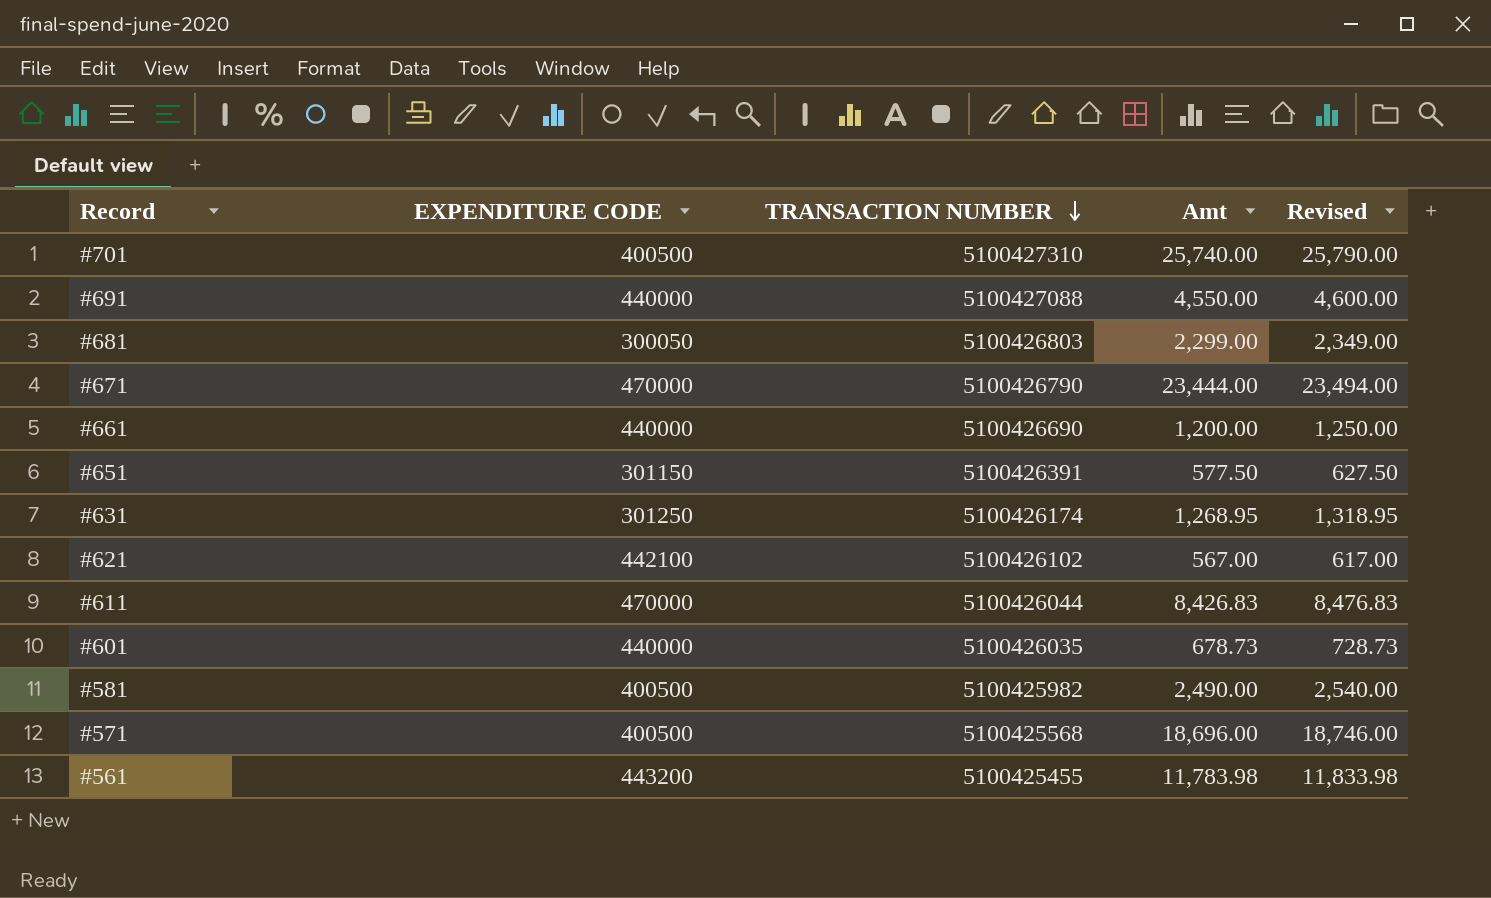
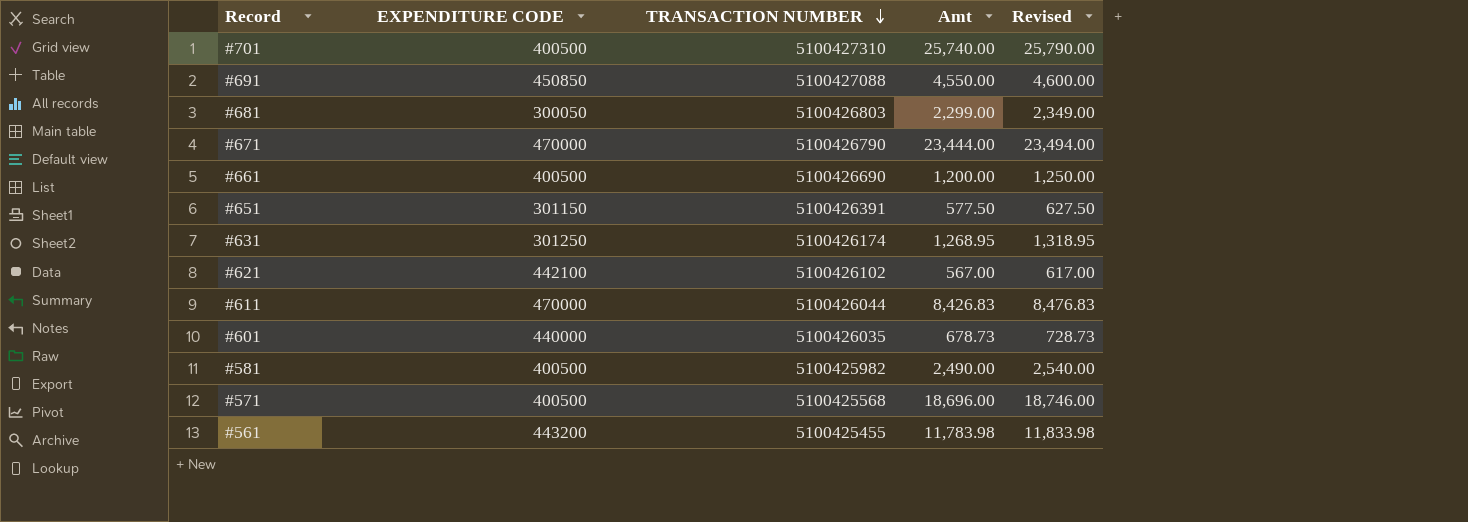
#691 | EXPENDITURE CODE: 440000 -> 450850
#661 | EXPENDITURE CODE: 440000 -> 400500

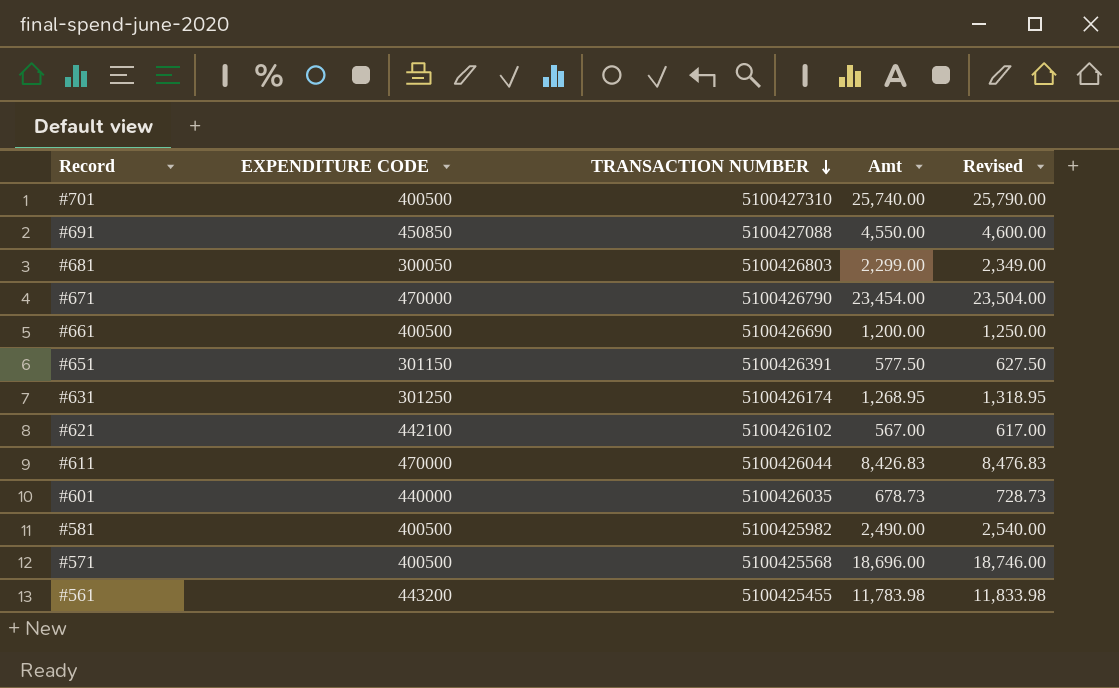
#671 | Amt: 23,444.00 -> 23,454.00
#671 | Revised: 23,494.00 -> 23,504.00

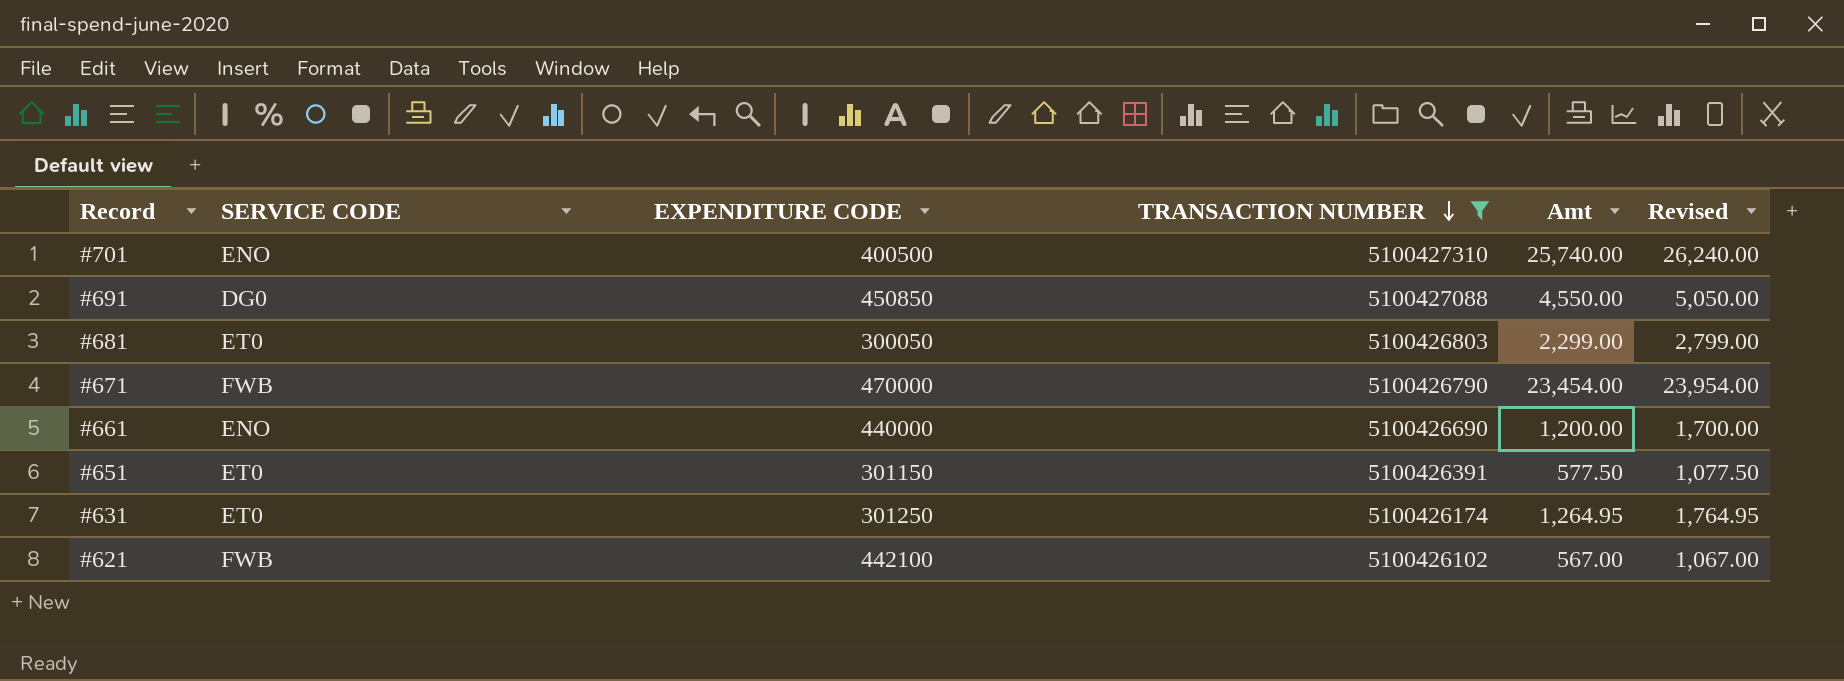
filter: none -> TRANSACTION NUMBER >= 5100426102
column SERVICE CODE | position: none -> 2
column Revised | formula: [Amt] + 50 -> [Amt] + 500
#661 | EXPENDITURE CODE: 400500 -> 440000
#631 | Amt: 1,268.95 -> 1,264.95

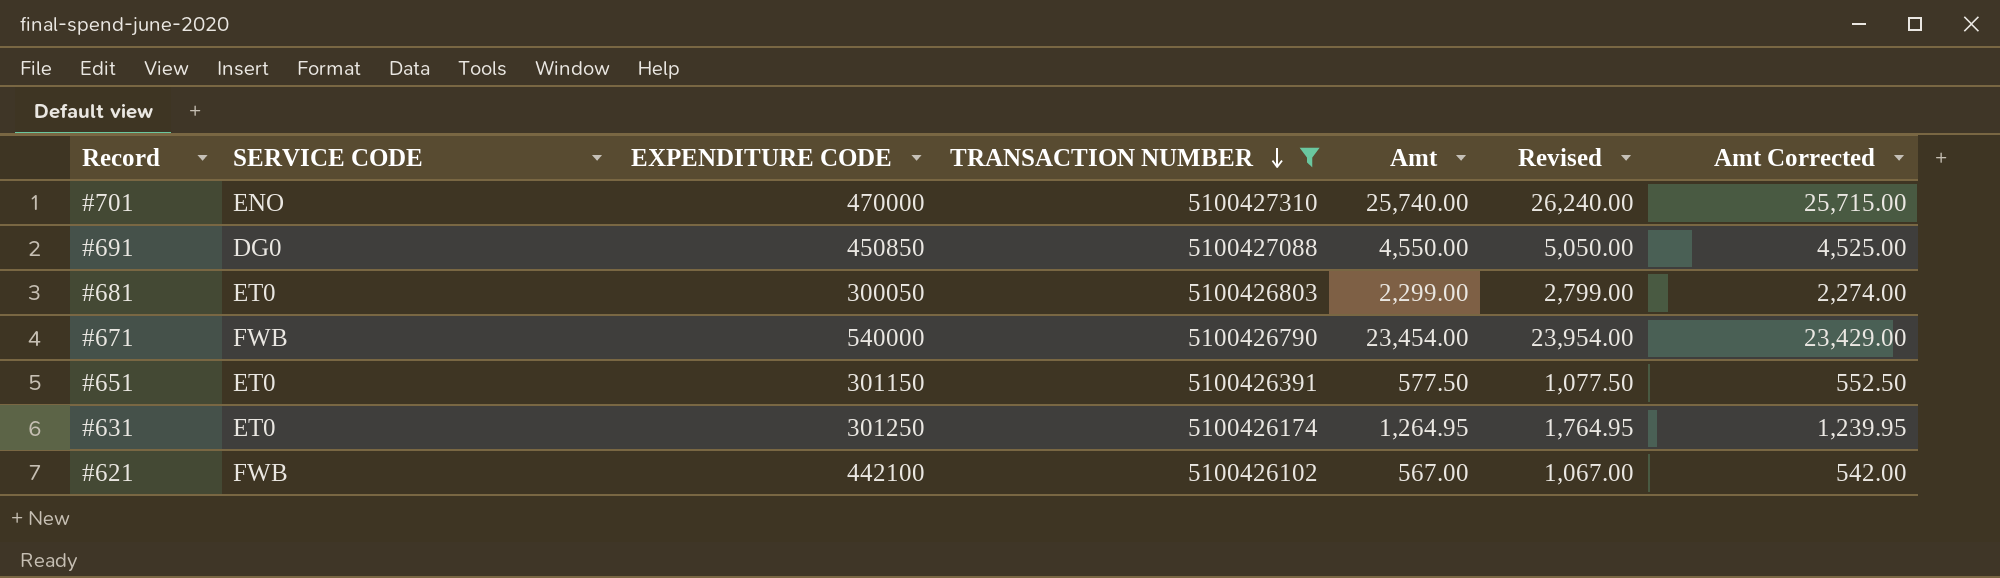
column Amt Corrected | formula: none -> [Amt] - 25
row #661: ENO | 440000 | 5100426690 | 1,200.00 | 1,700.00 -> none
#701 | EXPENDITURE CODE: 400500 -> 470000
#671 | EXPENDITURE CODE: 470000 -> 540000

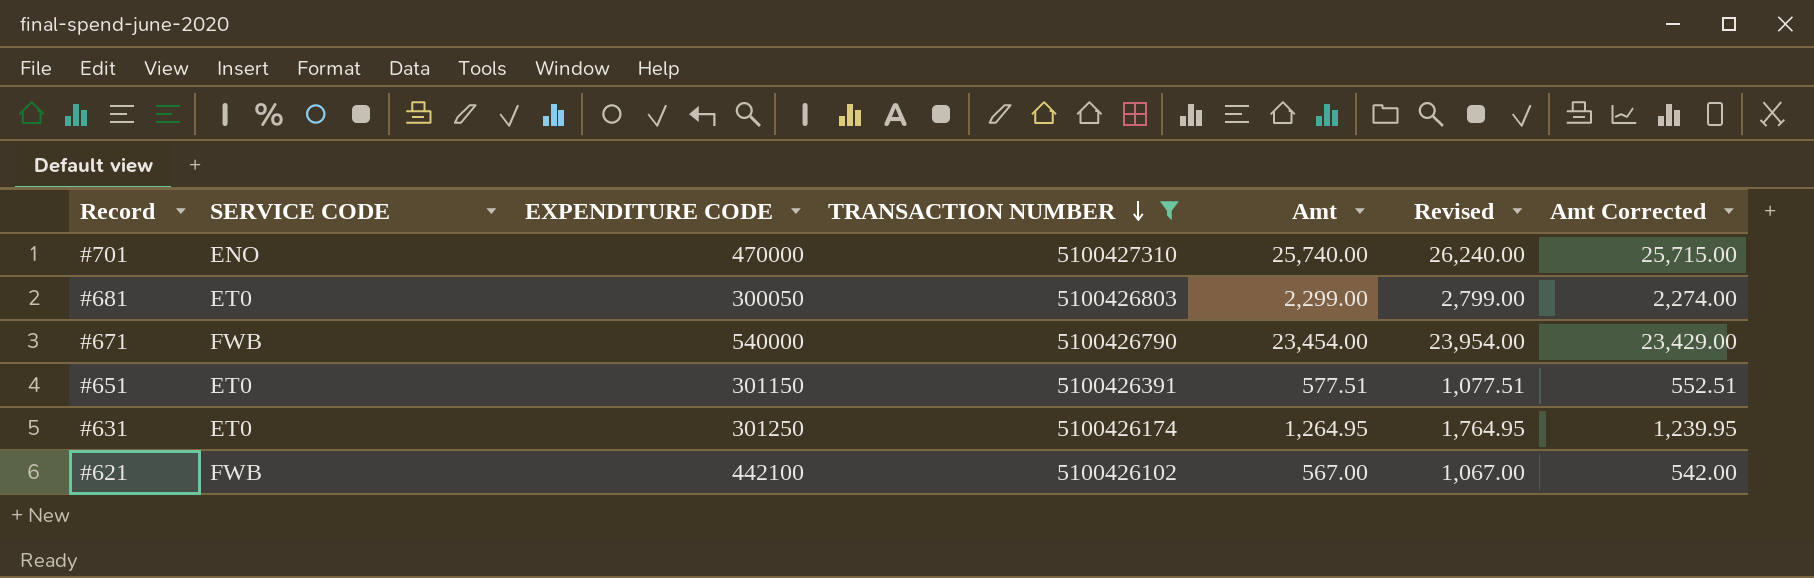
row #691: DG0 | 450850 | 5100427088 | 4,550.00 | 5,050.00 | 4,525.00 -> none
#651 | Amt: 577.50 -> 577.51
#651 | Revised: 1,077.50 -> 1,077.51
#651 | Amt Corrected: 552.50 -> 552.51

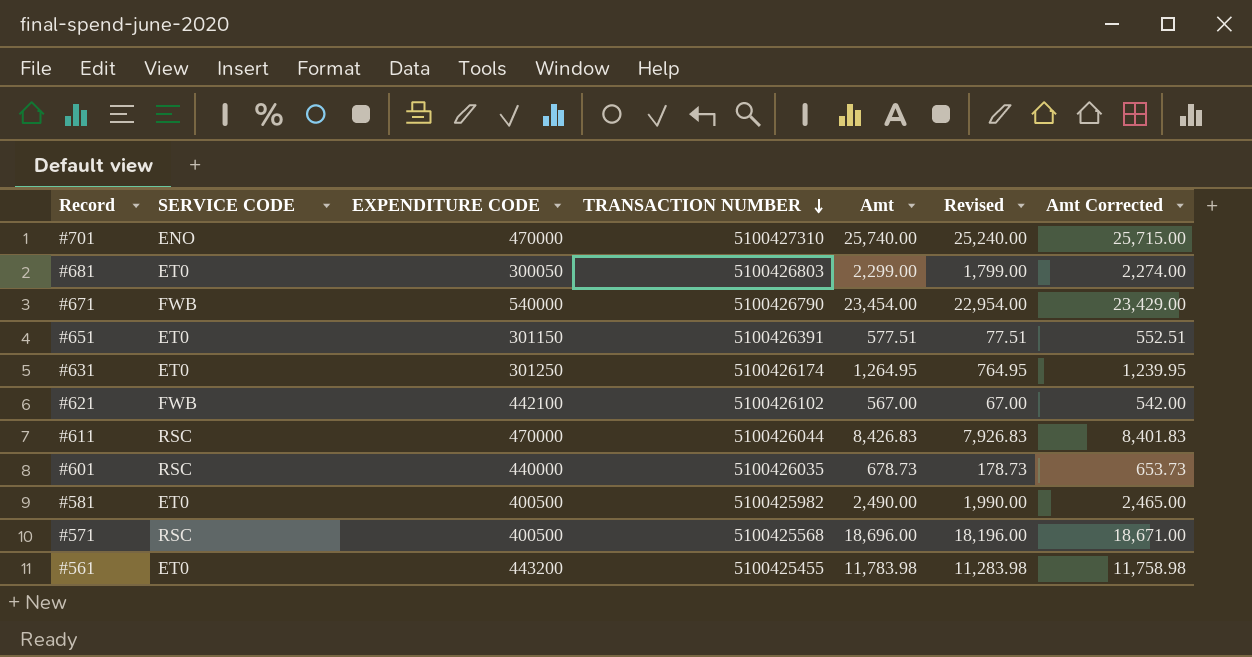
filter: TRANSACTION NUMBER >= 5100426102 -> none
column Revised | formula: [Amt] + 500 -> [Amt] - 500

